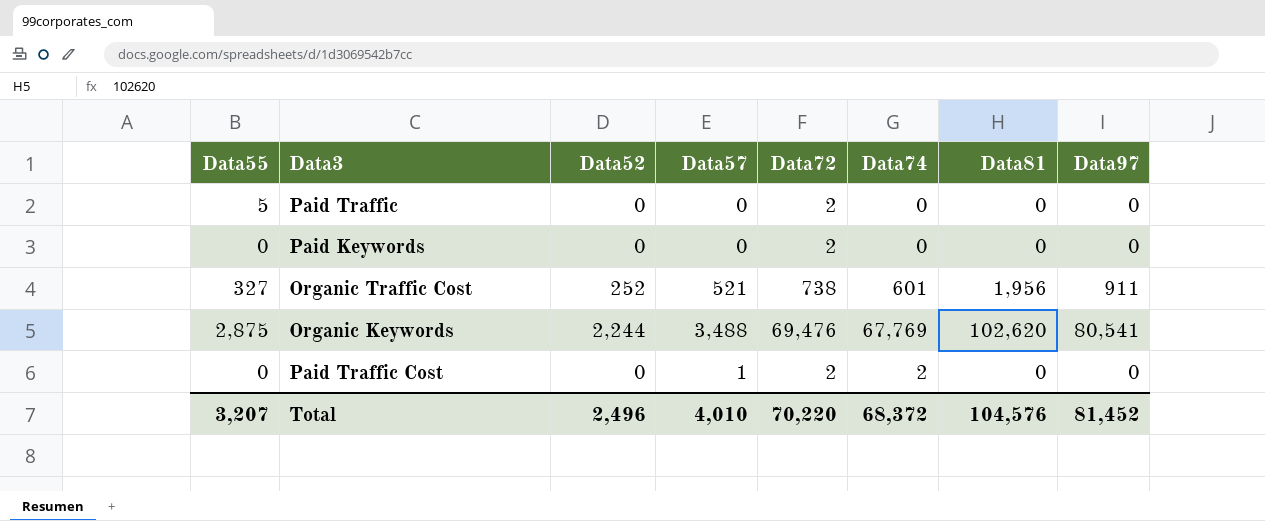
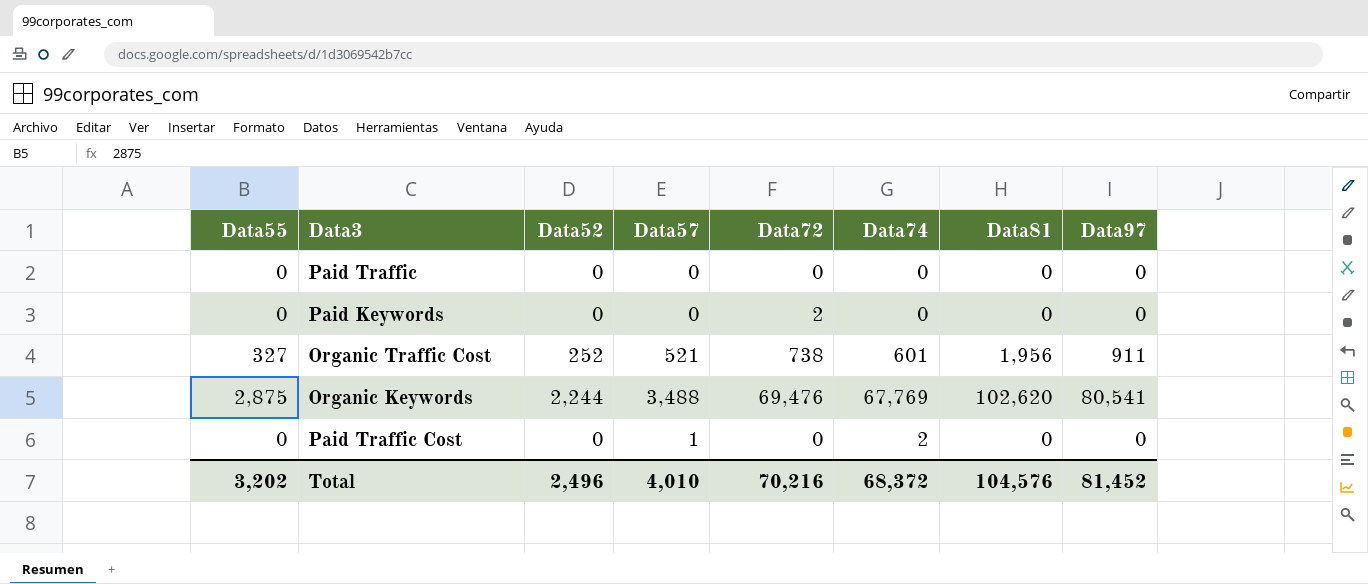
Paid Traffic | Data55: 5 -> 0
Paid Traffic | Data72: 2 -> 0
Paid Traffic Cost | Data72: 2 -> 0
Total | Data55: 3,207 -> 3,202
Total | Data72: 70,220 -> 70,216

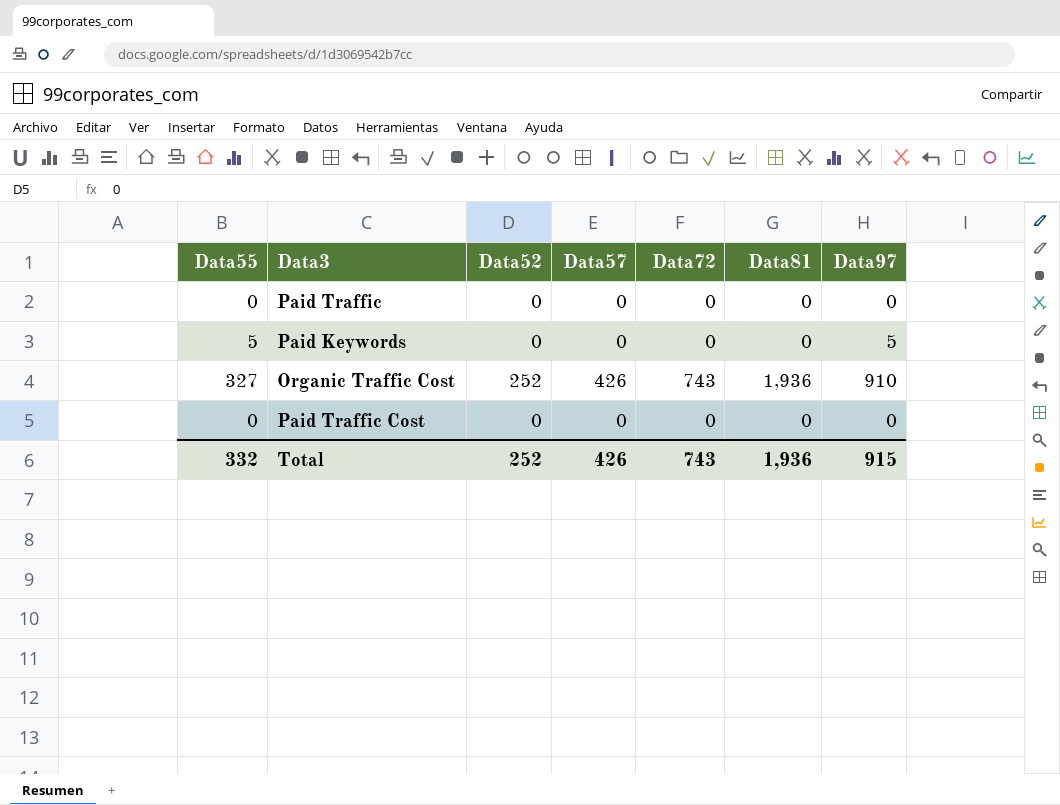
column Data74 | position: 6 -> none
row Organic Keywords: 2,875 | 2,244 | 3,488 | 69,476 | 67,769 | 102,620 | 80,541 -> none
Paid Keywords | Data55: 0 -> 5
Paid Keywords | Data72: 2 -> 0
Paid Keywords | Data97: 0 -> 5
Organic Traffic Cost | Data57: 521 -> 426
Organic Traffic Cost | Data72: 738 -> 743
Organic Traffic Cost | Data81: 1,956 -> 1,936
Organic Traffic Cost | Data97: 911 -> 910
Paid Traffic Cost | Data57: 1 -> 0
Total | Data55: 3,202 -> 332
Total | Data52: 2,496 -> 252
Total | Data57: 4,010 -> 426
Total | Data72: 70,216 -> 743
Total | Data81: 104,576 -> 1,936
Total | Data97: 81,452 -> 915

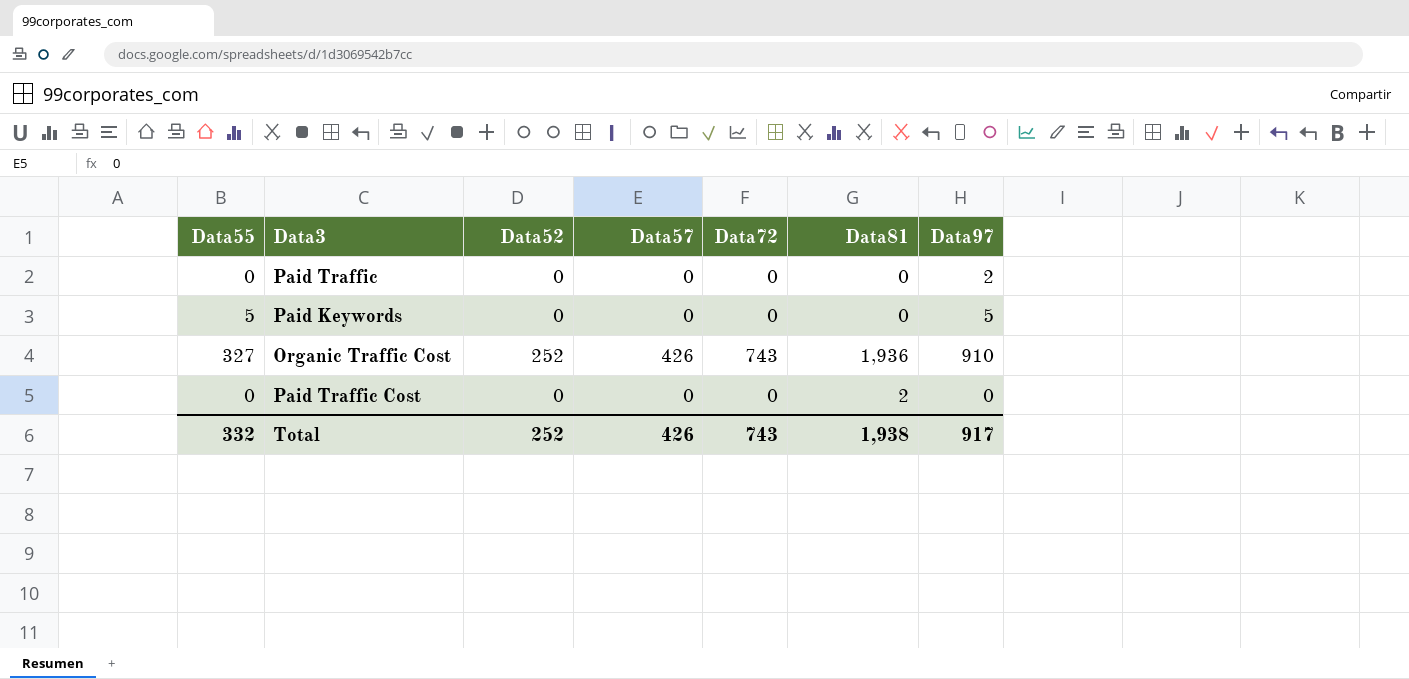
Paid Traffic | Data97: 0 -> 2
Paid Traffic Cost | Data81: 0 -> 2
Total | Data81: 1,936 -> 1,938
Total | Data97: 915 -> 917

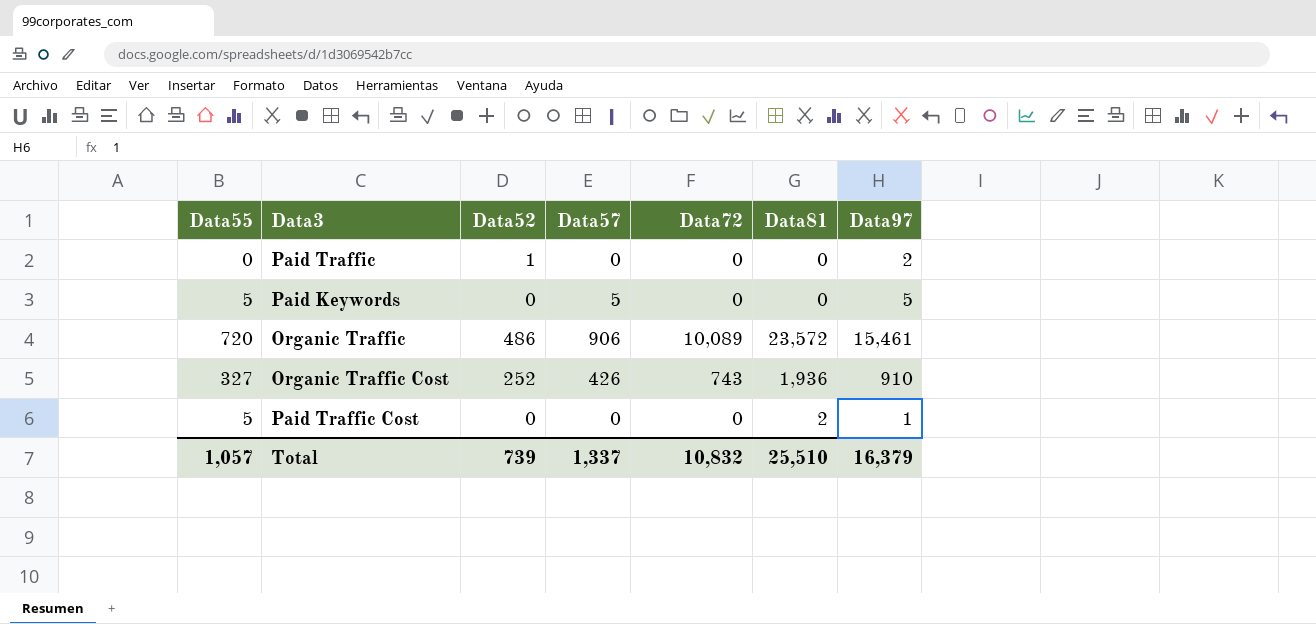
Paid Traffic | Data52: 0 -> 1
Paid Keywords | Data57: 0 -> 5
row Organic Traffic: none -> 720 | 486 | 906 | 10,089 | 23,572 | 15,461
Paid Traffic Cost | Data55: 0 -> 5
Paid Traffic Cost | Data97: 0 -> 1
Total | Data55: 332 -> 1,057
Total | Data52: 252 -> 739
Total | Data57: 426 -> 1,337
Total | Data72: 743 -> 10,832
Total | Data81: 1,938 -> 25,510
Total | Data97: 917 -> 16,379

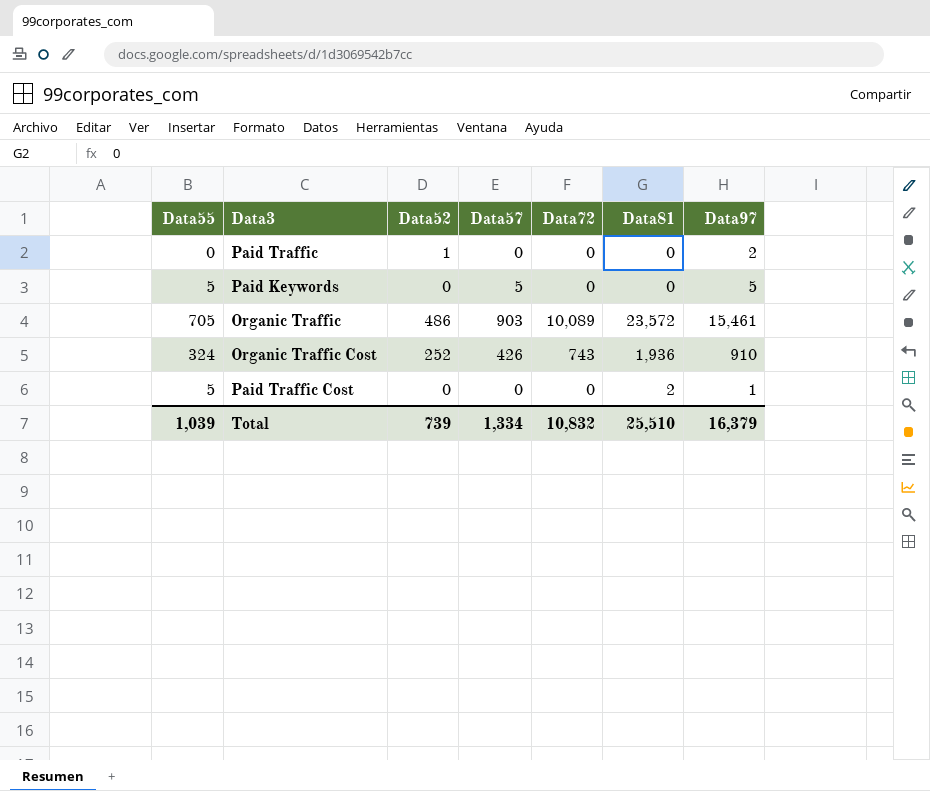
Organic Traffic | Data55: 720 -> 705
Organic Traffic | Data57: 906 -> 903
Organic Traffic Cost | Data55: 327 -> 324
Total | Data55: 1,057 -> 1,039
Total | Data57: 1,337 -> 1,334

